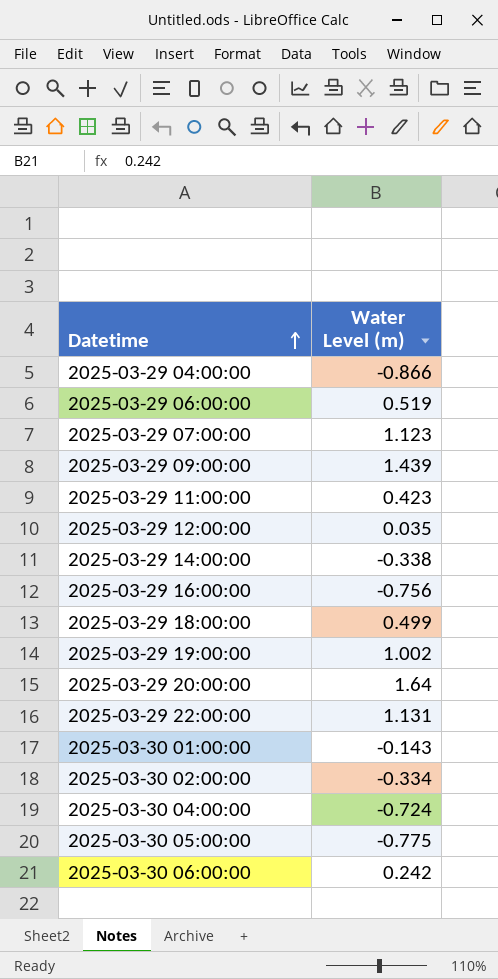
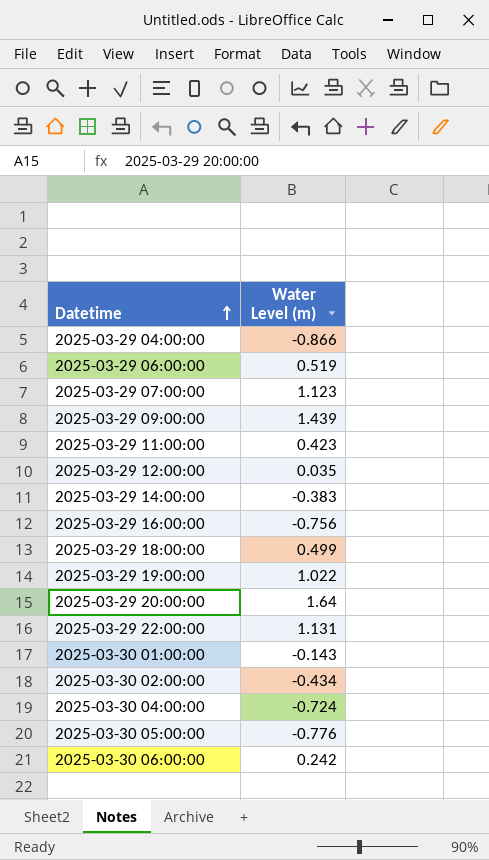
2025-03-29 14:00:00 | Water Level (m): -0.338 -> -0.383
2025-03-29 19:00:00 | Water Level (m): 1.002 -> 1.022
2025-03-30 02:00:00 | Water Level (m): -0.334 -> -0.434
2025-03-30 05:00:00 | Water Level (m): -0.775 -> -0.776

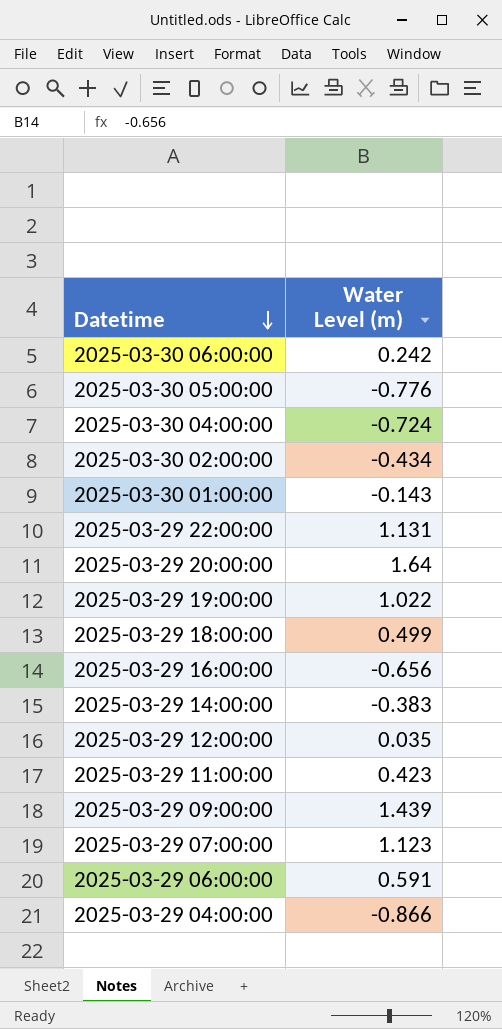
row order: Datetime ascending -> Datetime descending
2025-03-29 16:00:00 | Water Level (m): -0.756 -> -0.656
2025-03-29 06:00:00 | Water Level (m): 0.519 -> 0.591

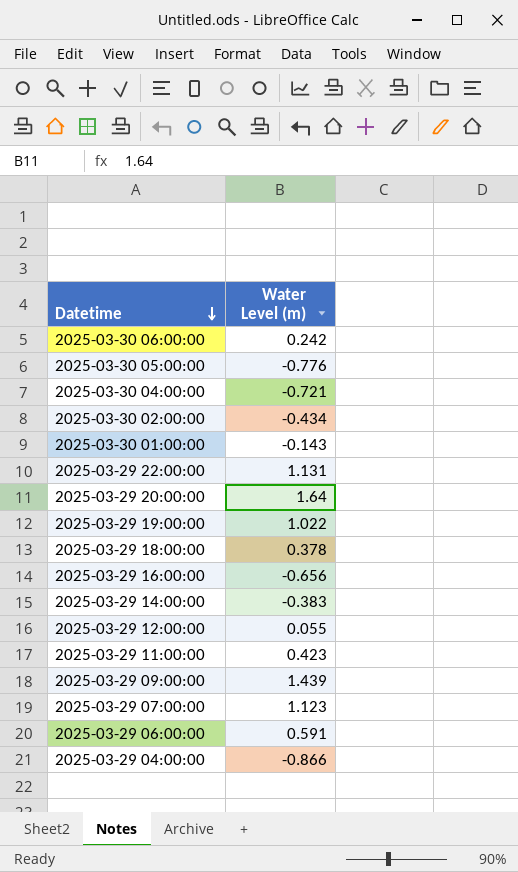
2025-03-30 04:00:00 | Water Level (m): -0.724 -> -0.721
2025-03-29 18:00:00 | Water Level (m): 0.499 -> 0.378
2025-03-29 12:00:00 | Water Level (m): 0.035 -> 0.055

